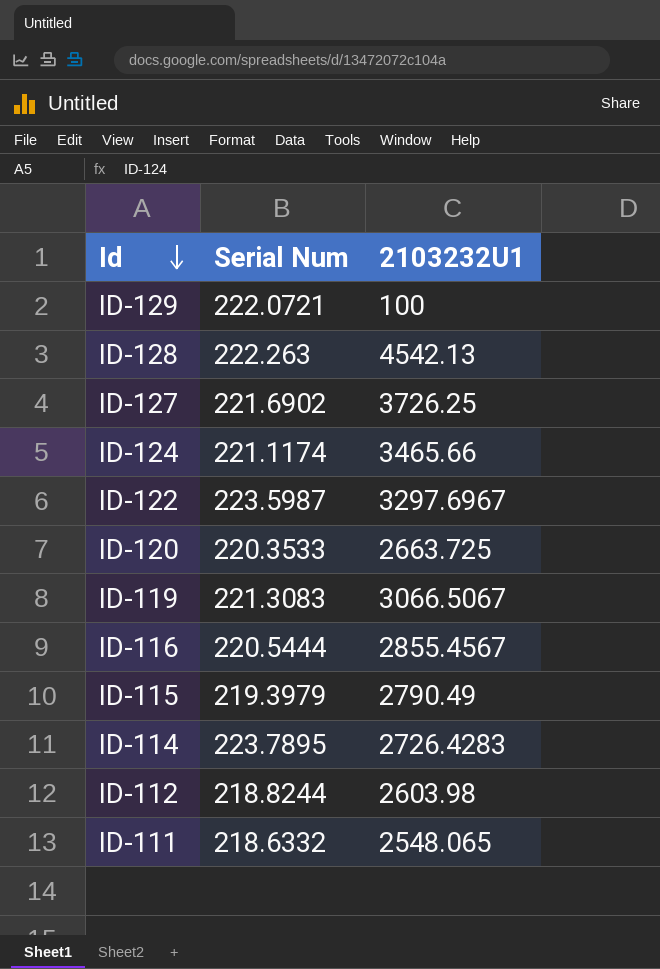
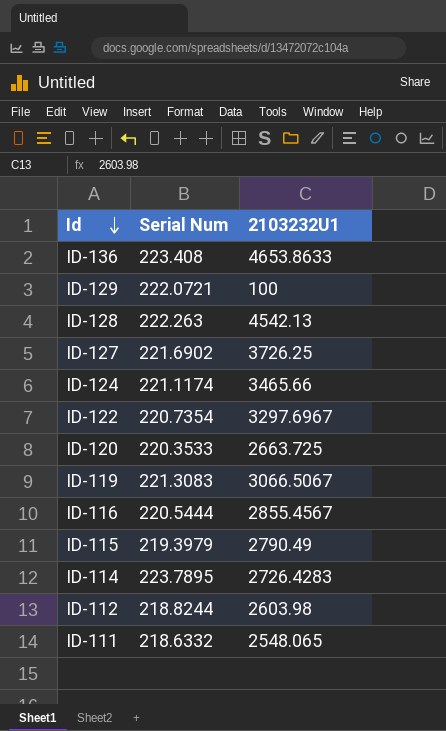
row ID-136: none -> 223.408 | 4653.8633
ID-122 | Serial Num: 223.5987 -> 220.7354

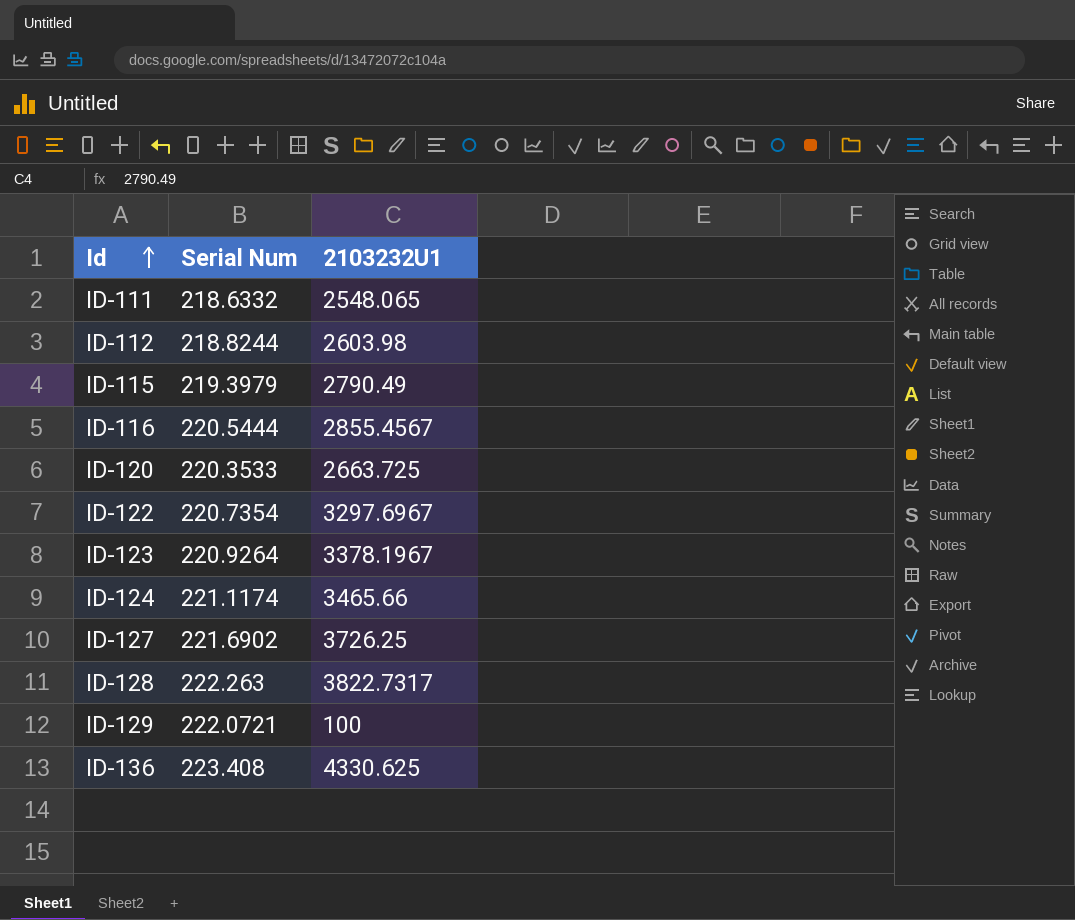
row order: Id descending -> Id ascending
row ID-119: 221.3083 | 3066.5067 -> none
row ID-114: 223.7895 | 2726.4283 -> none
row ID-123: none -> 220.9264 | 3378.1967
ID-128 | 2103232U1: 4542.13 -> 3822.7317
ID-136 | 2103232U1: 4653.8633 -> 4330.625

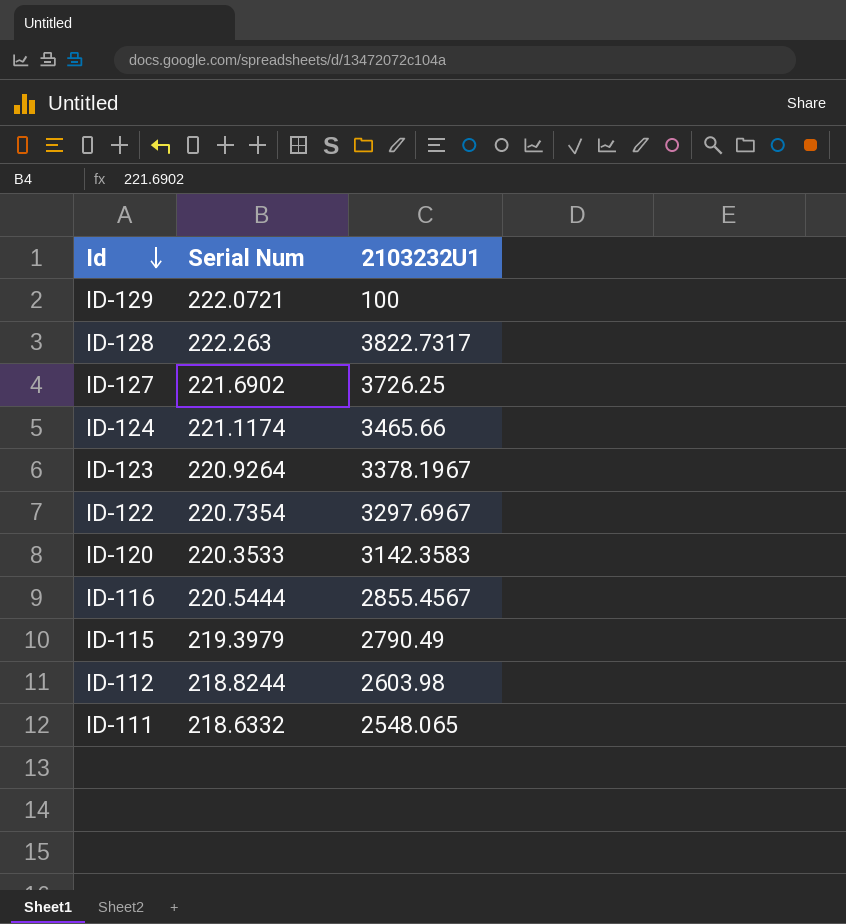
row order: Id ascending -> Id descending
row ID-136: 223.408 | 4330.625 -> none
ID-120 | 2103232U1: 2663.725 -> 3142.3583

